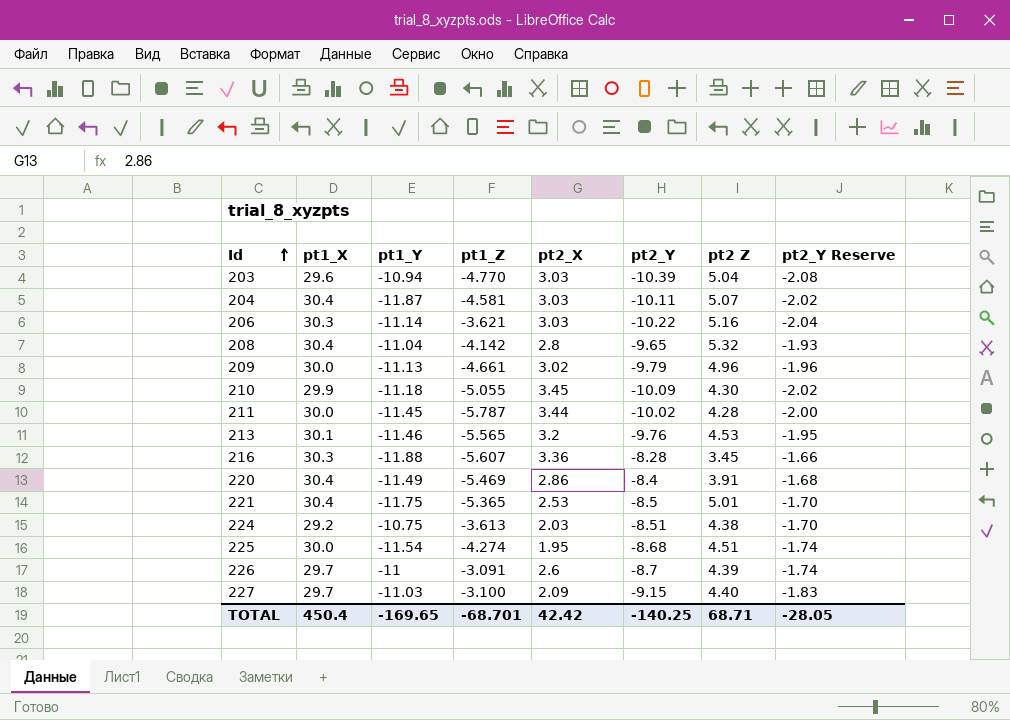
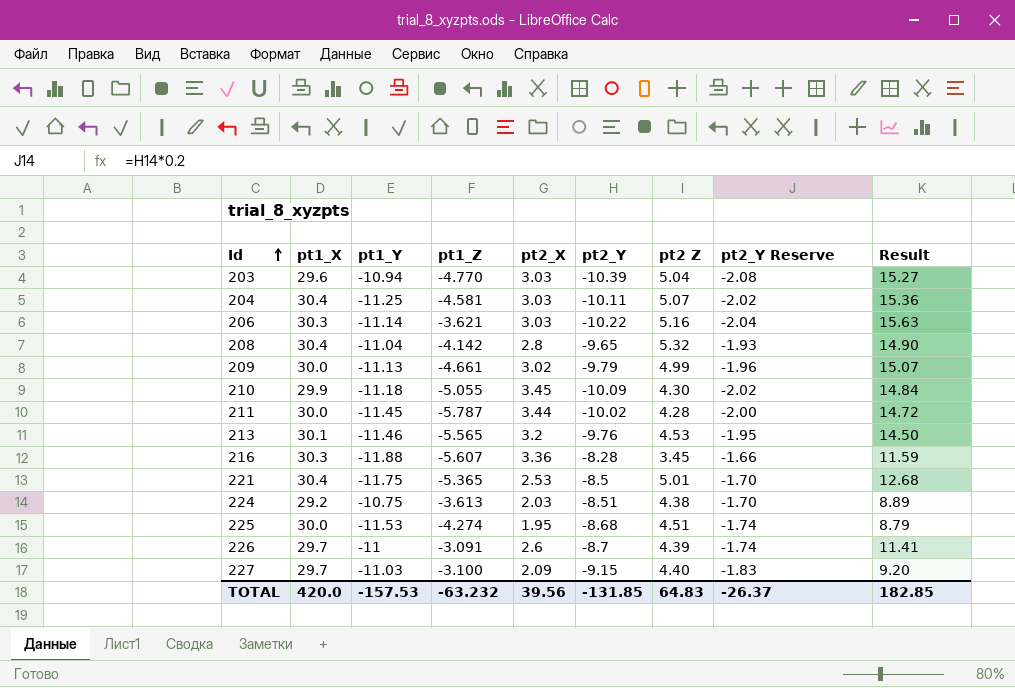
column Result | formula: none -> [pt2_X] * [pt2 Z]
row 220: 30.4 | -11.49 | -5.469 | 2.86 | -8.4 | 3.91 | -1.68 -> none
204 | pt1_Y: -11.87 -> -11.25
209 | pt2 Z: 4.96 -> 4.99
225 | pt1_Y: -11.54 -> -11.53
TOTAL | pt1_X: 450.4 -> 420.0
TOTAL | pt1_Y: -169.65 -> -157.53
TOTAL | pt1_Z: -68.701 -> -63.232
TOTAL | pt2_X: 42.42 -> 39.56
TOTAL | pt2_Y: -140.25 -> -131.85
TOTAL | pt2 Z: 68.71 -> 64.83
TOTAL | pt2_Y Reserve: -28.05 -> -26.37

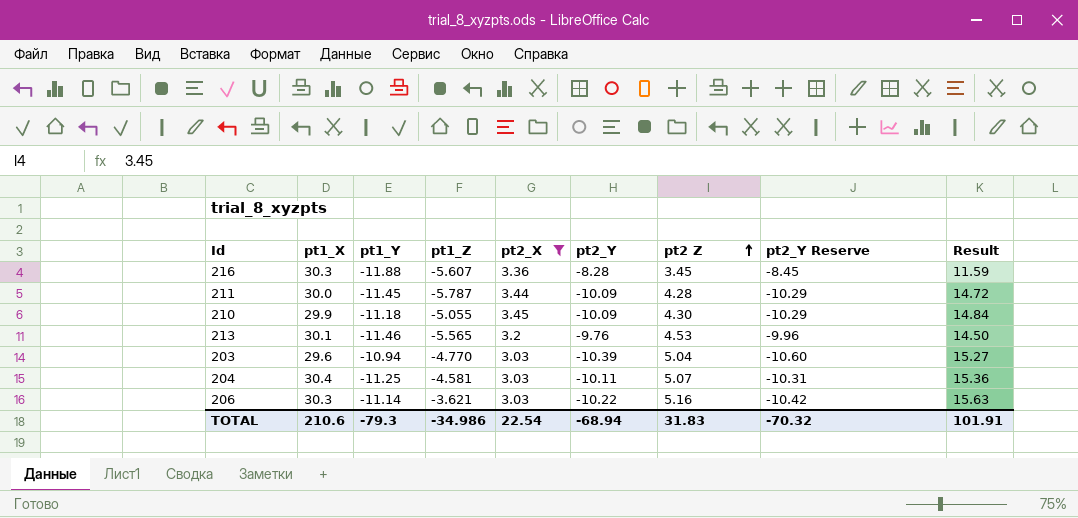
filter: none -> pt2_X >= 3.03
row order: Id ascending -> pt2 Z ascending
column pt2_Y Reserve | formula: [pt2_Y] * 0.2 -> [pt2_Y] * 1.02
211 | pt2_Y: -10.02 -> -10.09
TOTAL | pt1_X: 420.0 -> 210.6
TOTAL | pt1_Y: -157.53 -> -79.3
TOTAL | pt1_Z: -63.232 -> -34.986
TOTAL | pt2_X: 39.56 -> 22.54
TOTAL | pt2_Y: -131.85 -> -68.94
TOTAL | pt2 Z: 64.83 -> 31.83
TOTAL | pt2_Y Reserve: -26.37 -> -70.32
TOTAL | Result: 182.85 -> 101.91

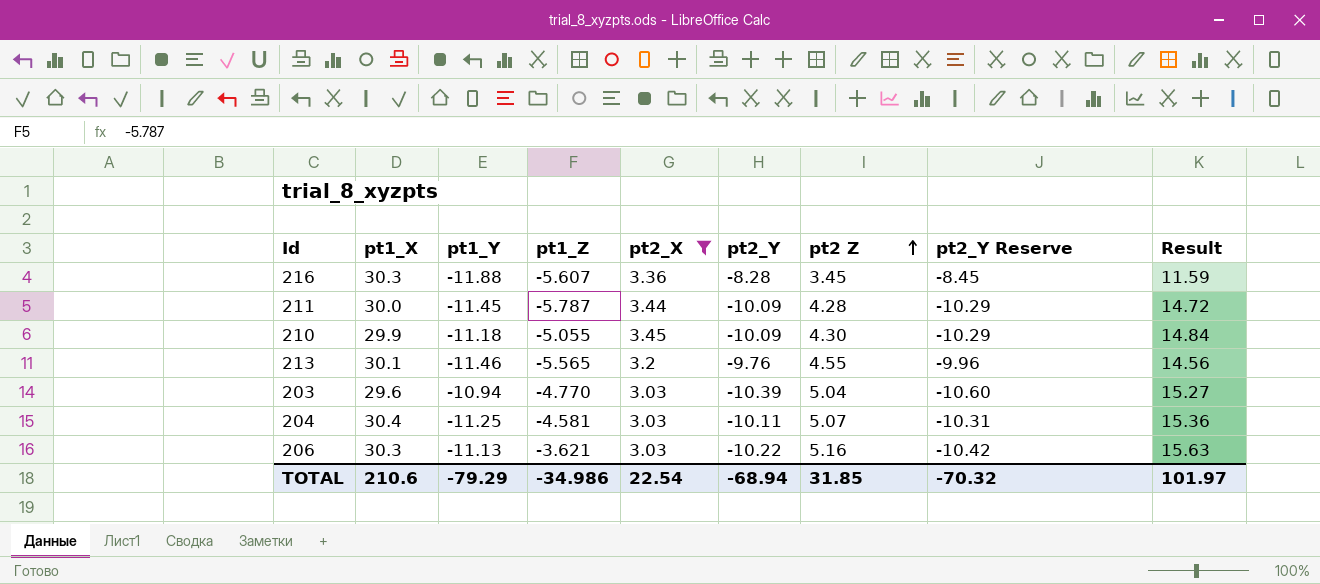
213 | pt2 Z: 4.53 -> 4.55
213 | Result: 14.50 -> 14.56
206 | pt1_Y: -11.14 -> -11.13
TOTAL | pt1_Y: -79.3 -> -79.29
TOTAL | pt2 Z: 31.83 -> 31.85
TOTAL | Result: 101.91 -> 101.97

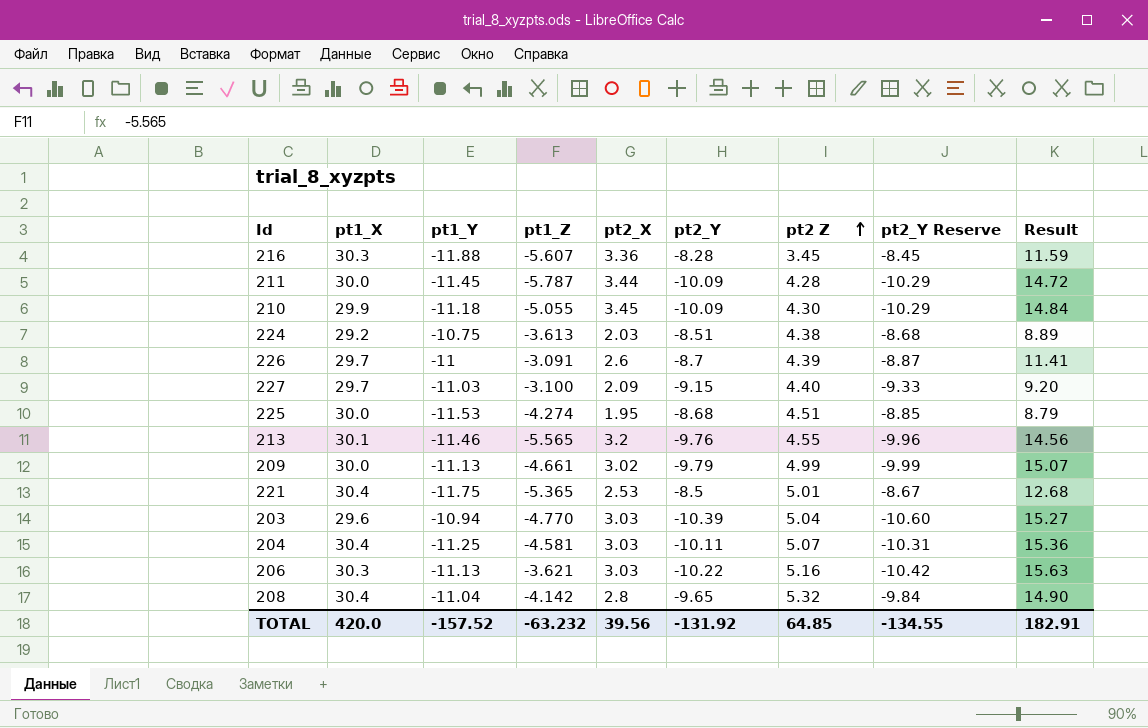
filter: pt2_X >= 3.03 -> none
TOTAL | pt1_X: 210.6 -> 420.0
TOTAL | pt1_Y: -79.29 -> -157.52
TOTAL | pt1_Z: -34.986 -> -63.232
TOTAL | pt2_X: 22.54 -> 39.56
TOTAL | pt2_Y: -68.94 -> -131.92
TOTAL | pt2 Z: 31.85 -> 64.85
TOTAL | pt2_Y Reserve: -70.32 -> -134.55
TOTAL | Result: 101.97 -> 182.91

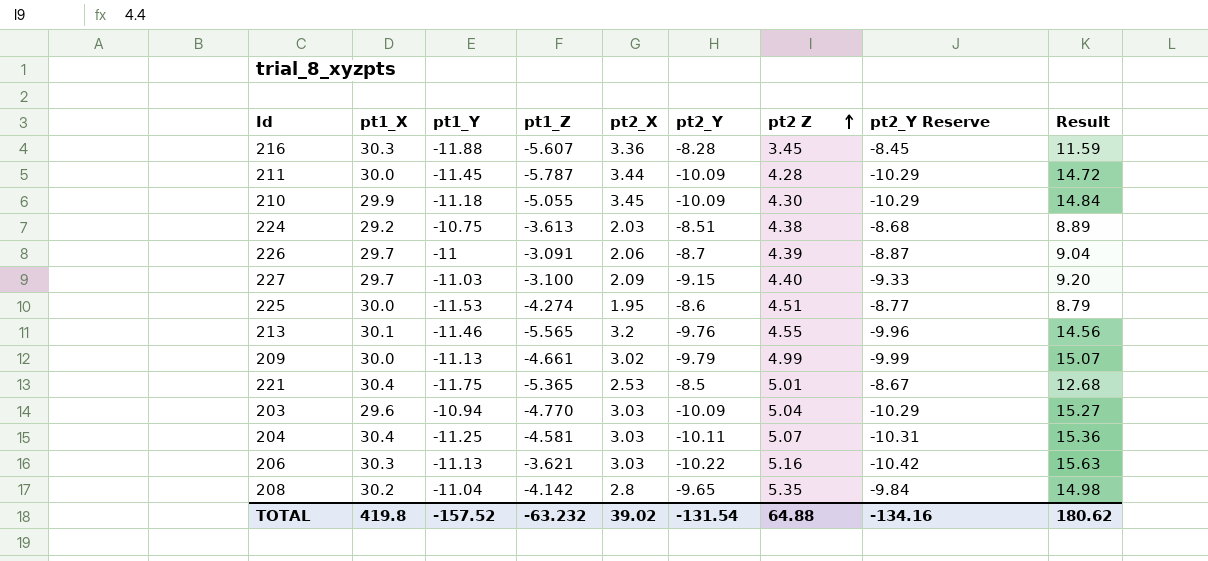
226 | pt2_X: 2.6 -> 2.06
226 | Result: 11.41 -> 9.04
225 | pt2_Y: -8.68 -> -8.6
225 | pt2_Y Reserve: -8.85 -> -8.77
203 | pt2_Y: -10.39 -> -10.09
203 | pt2_Y Reserve: -10.60 -> -10.29
208 | pt1_X: 30.4 -> 30.2
208 | pt2 Z: 5.32 -> 5.35
208 | Result: 14.90 -> 14.98
TOTAL | pt1_X: 420.0 -> 419.8
TOTAL | pt2_X: 39.56 -> 39.02
TOTAL | pt2_Y: -131.92 -> -131.54
TOTAL | pt2 Z: 64.85 -> 64.88
TOTAL | pt2_Y Reserve: -134.55 -> -134.16
TOTAL | Result: 182.91 -> 180.62

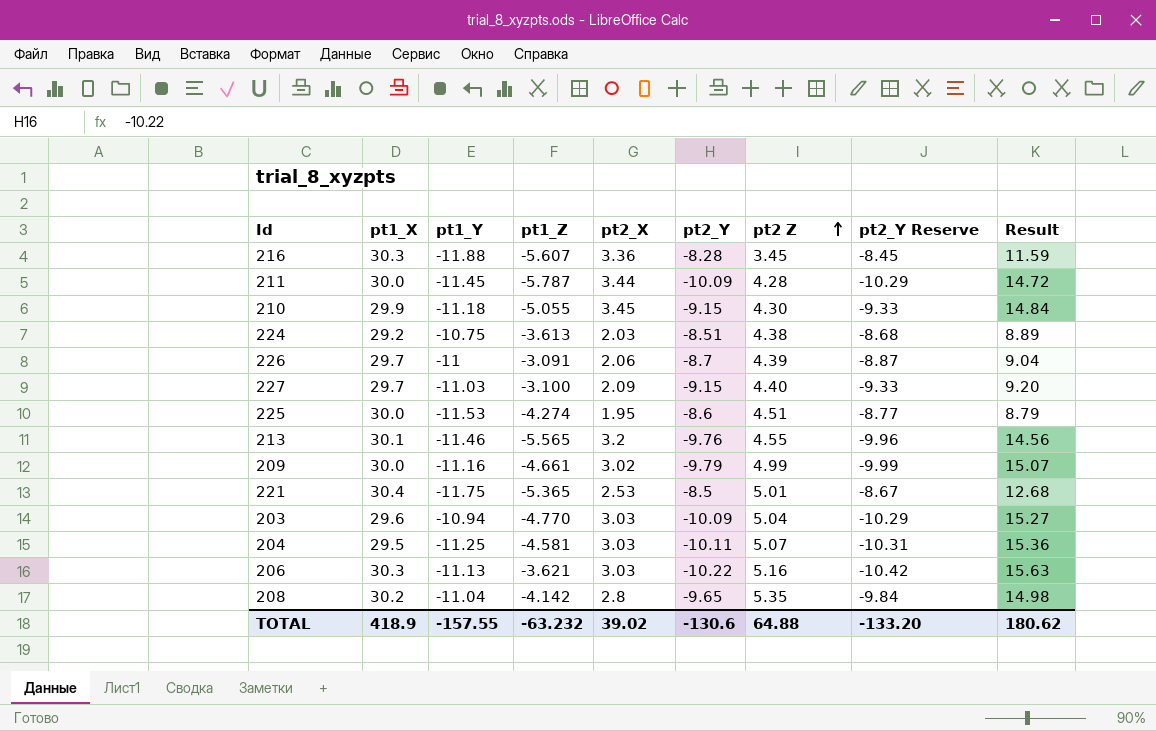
210 | pt2_Y: -10.09 -> -9.15
210 | pt2_Y Reserve: -10.29 -> -9.33
209 | pt1_Y: -11.13 -> -11.16
204 | pt1_X: 30.4 -> 29.5
TOTAL | pt1_X: 419.8 -> 418.9
TOTAL | pt1_Y: -157.52 -> -157.55
TOTAL | pt2_Y: -131.54 -> -130.6
TOTAL | pt2_Y Reserve: -134.16 -> -133.20

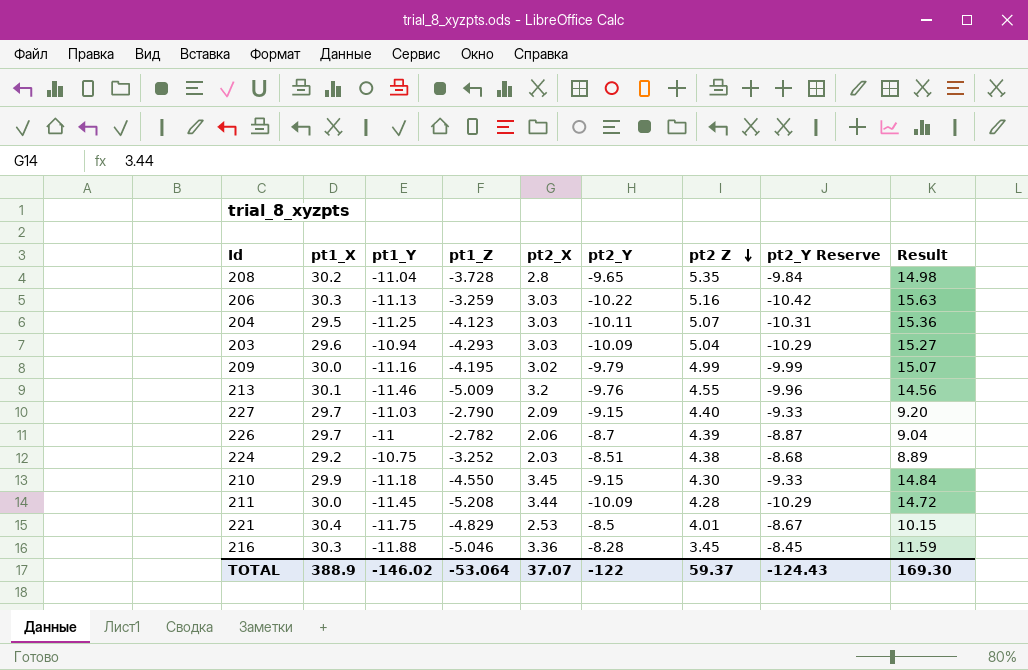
row order: pt2 Z ascending -> pt2 Z descending
row 225: 30.0 | -11.53 | -4.274 | 1.95 | -8.6 | 4.51 | -8.77 | 8.79 -> none
208 | pt1_Z: -4.142 -> -3.728
206 | pt1_Z: -3.621 -> -3.259
204 | pt1_Z: -4.581 -> -4.123
203 | pt1_Z: -4.770 -> -4.293
209 | pt1_Z: -4.661 -> -4.195
213 | pt1_Z: -5.565 -> -5.009
227 | pt1_Z: -3.100 -> -2.790
226 | pt1_Z: -3.091 -> -2.782
224 | pt1_Z: -3.613 -> -3.252
210 | pt1_Z: -5.055 -> -4.550
211 | pt1_Z: -5.787 -> -5.208
221 | pt1_Z: -5.365 -> -4.829
221 | pt2 Z: 5.01 -> 4.01
221 | Result: 12.68 -> 10.15
216 | pt1_Z: -5.607 -> -5.046
TOTAL | pt1_X: 418.9 -> 388.9
TOTAL | pt1_Y: -157.55 -> -146.02
TOTAL | pt1_Z: -63.232 -> -53.064
TOTAL | pt2_X: 39.02 -> 37.07
TOTAL | pt2_Y: -130.6 -> -122
TOTAL | pt2 Z: 64.88 -> 59.37
TOTAL | pt2_Y Reserve: -133.20 -> -124.43
TOTAL | Result: 180.62 -> 169.30

